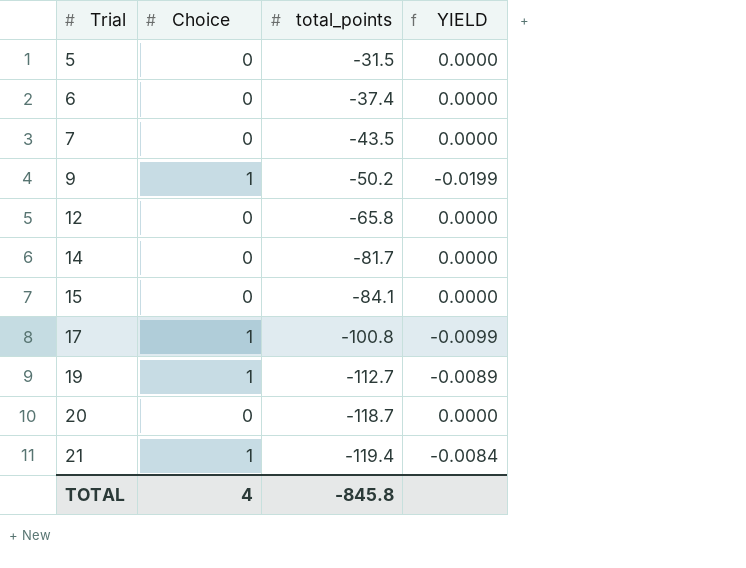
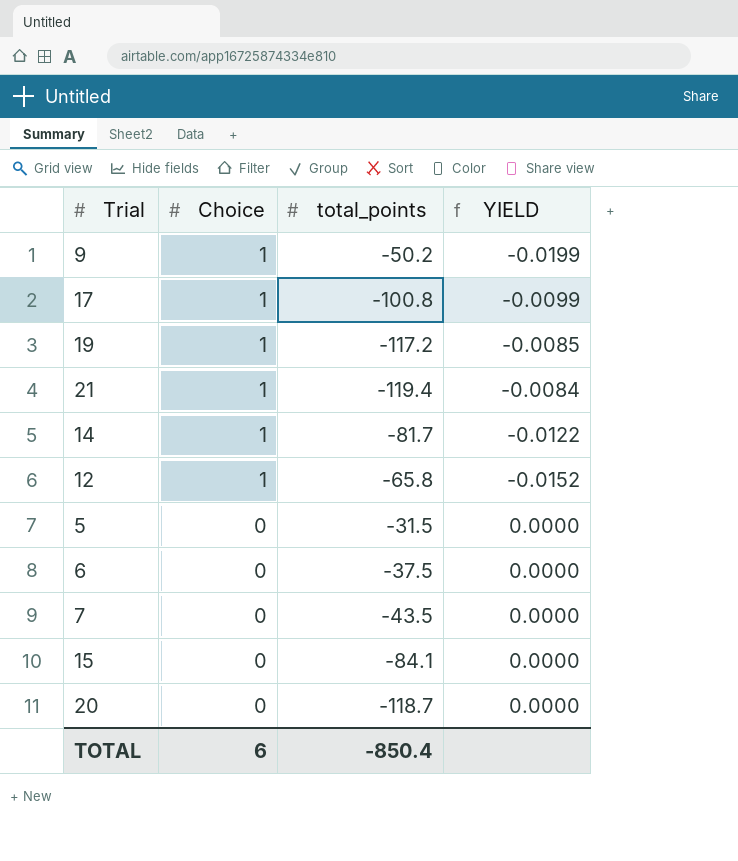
row order: Trial ascending -> Choice descending
19 | total_points: -112.7 -> -117.2
19 | YIELD: -0.0089 -> -0.0085
14 | Choice: 0 -> 1
14 | YIELD: 0.0000 -> -0.0122
12 | Choice: 0 -> 1
12 | YIELD: 0.0000 -> -0.0152
6 | total_points: -37.4 -> -37.5
TOTAL | Choice: 4 -> 6
TOTAL | total_points: -845.8 -> -850.4

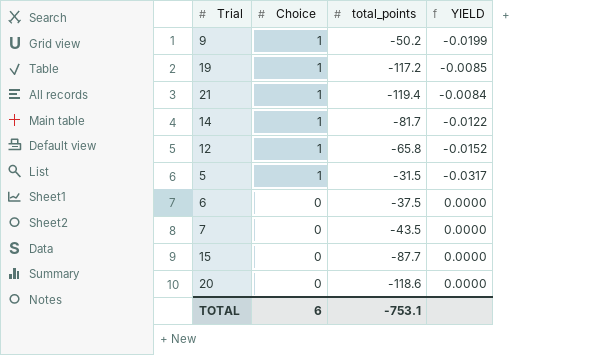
row 17: 1 | -100.8 | -0.0099 -> none
5 | Choice: 0 -> 1
5 | YIELD: 0.0000 -> -0.0317
15 | total_points: -84.1 -> -87.7
20 | total_points: -118.7 -> -118.6
TOTAL | total_points: -850.4 -> -753.1

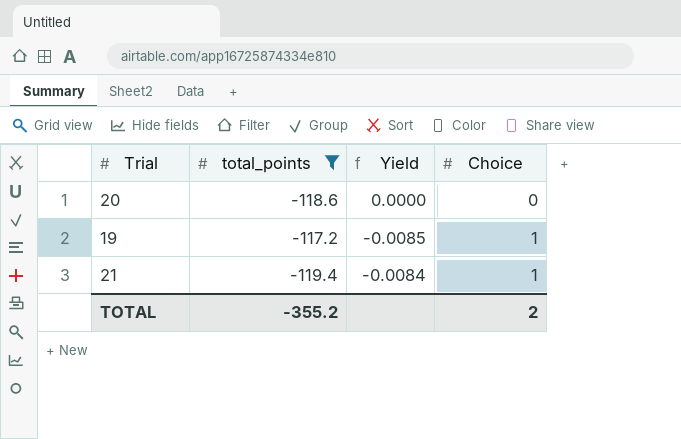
filter: none -> total_points <= -117.2
row order: Choice descending -> Choice ascending
column name: YIELD -> Yield
column Choice | position: 2 -> 4
TOTAL | total_points: -753.1 -> -355.2
TOTAL | Choice: 6 -> 2

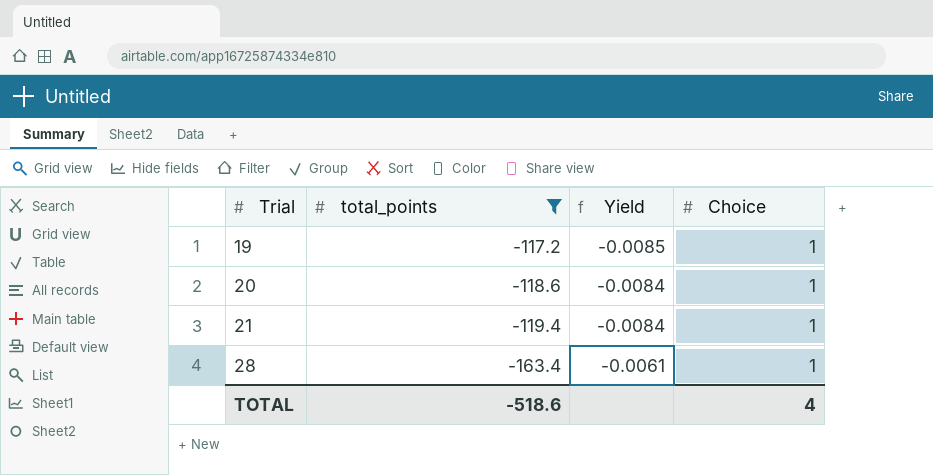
row order: Choice ascending -> Trial ascending
20 | Yield: 0.0000 -> -0.0084
20 | Choice: 0 -> 1
row 28: none -> -163.4 | -0.0061 | 1
TOTAL | total_points: -355.2 -> -518.6
TOTAL | Choice: 2 -> 4

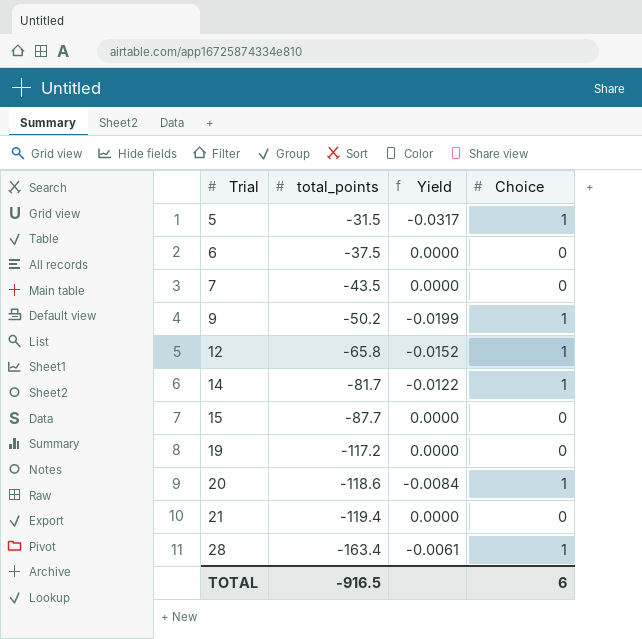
filter: total_points <= -117.2 -> none
19 | Yield: -0.0085 -> 0.0000
19 | Choice: 1 -> 0
21 | Yield: -0.0084 -> 0.0000
21 | Choice: 1 -> 0
TOTAL | total_points: -518.6 -> -916.5
TOTAL | Choice: 4 -> 6

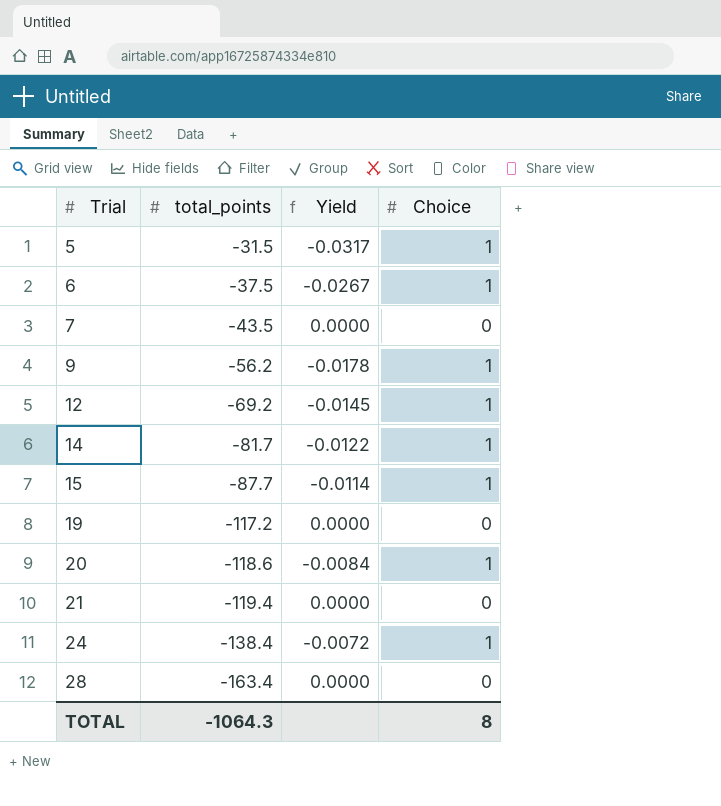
6 | Yield: 0.0000 -> -0.0267
6 | Choice: 0 -> 1
9 | total_points: -50.2 -> -56.2
9 | Yield: -0.0199 -> -0.0178
12 | total_points: -65.8 -> -69.2
12 | Yield: -0.0152 -> -0.0145
15 | Yield: 0.0000 -> -0.0114
15 | Choice: 0 -> 1
row 24: none -> -138.4 | -0.0072 | 1
28 | Yield: -0.0061 -> 0.0000
28 | Choice: 1 -> 0
TOTAL | total_points: -916.5 -> -1064.3
TOTAL | Choice: 6 -> 8

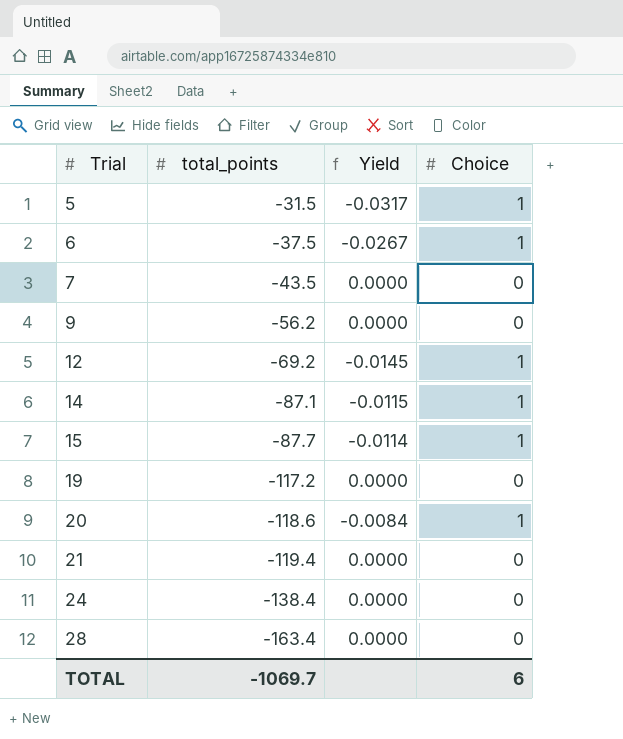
9 | Yield: -0.0178 -> 0.0000
9 | Choice: 1 -> 0
14 | total_points: -81.7 -> -87.1
14 | Yield: -0.0122 -> -0.0115
24 | Yield: -0.0072 -> 0.0000
24 | Choice: 1 -> 0
TOTAL | total_points: -1064.3 -> -1069.7
TOTAL | Choice: 8 -> 6

